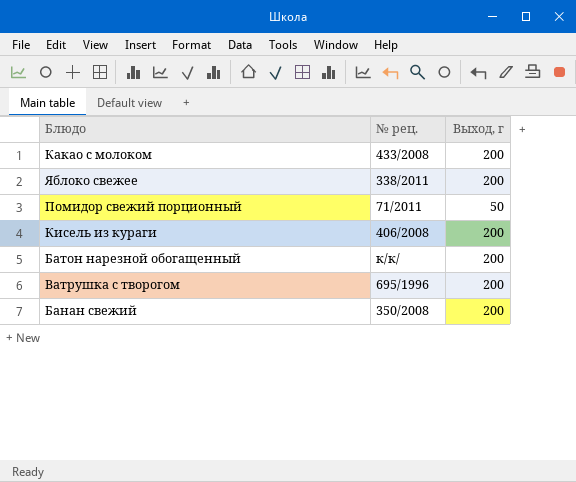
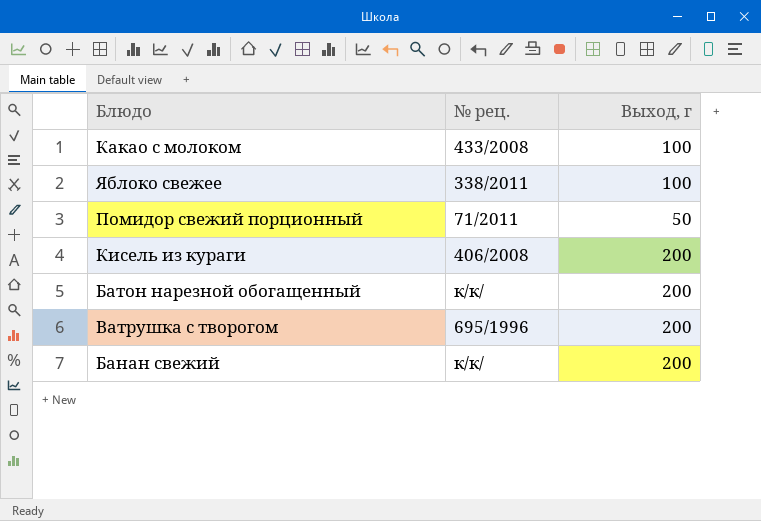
Какао с молоком | Выход, г: 200 -> 100
Яблоко свежее | Выход, г: 200 -> 100
Банан свежий | № рец.: 350/2008 -> к/к/

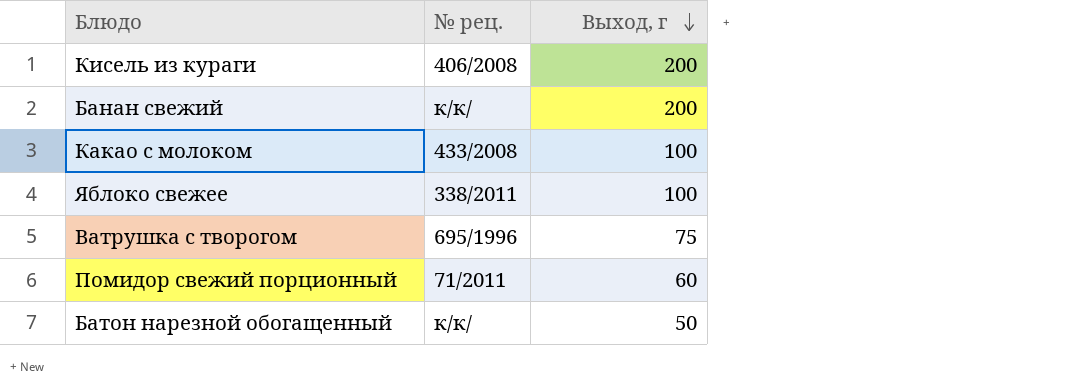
row order: none -> Выход, г descending
Ватрушка с творогом | Выход, г: 200 -> 75
Помидор свежий порционный | Выход, г: 50 -> 60
Батон нарезной обогащенный | Выход, г: 200 -> 50

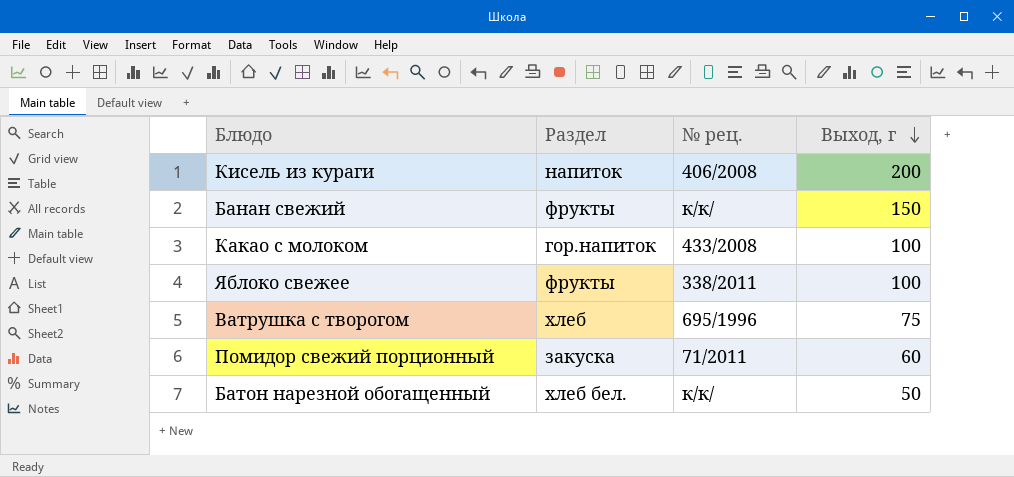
column Раздел | position: none -> 2
Банан свежий | Выход, г: 200 -> 150

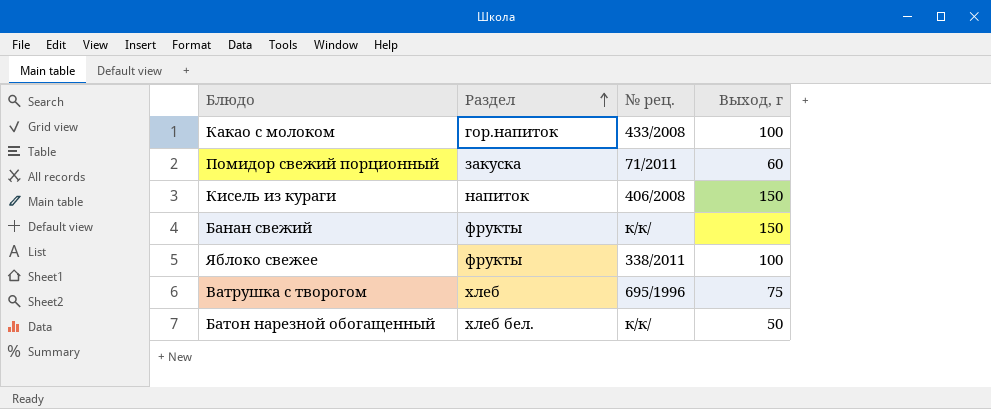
row order: Выход, г descending -> Раздел ascending
Кисель из кураги | Выход, г: 200 -> 150

